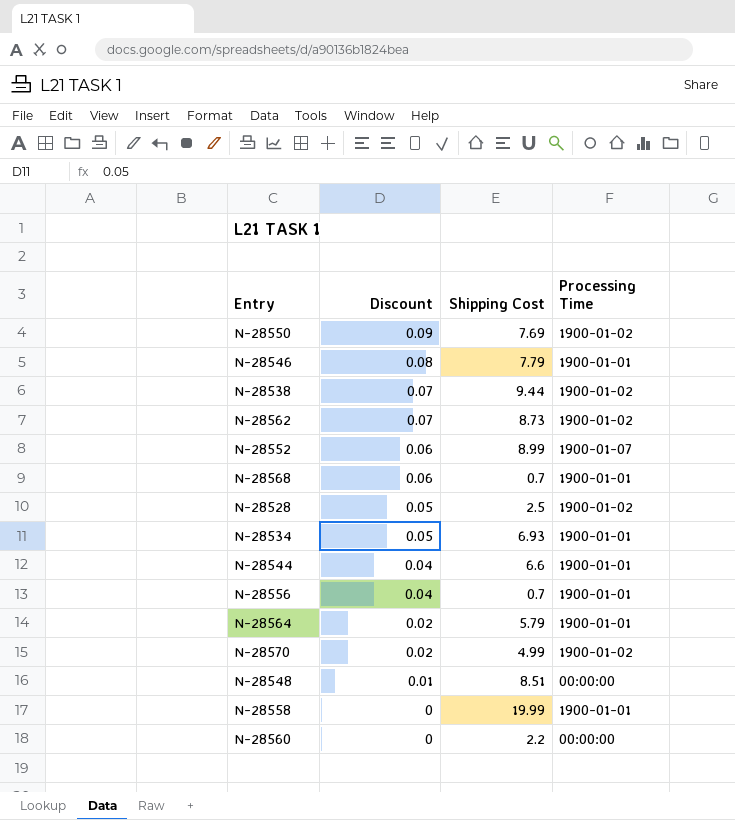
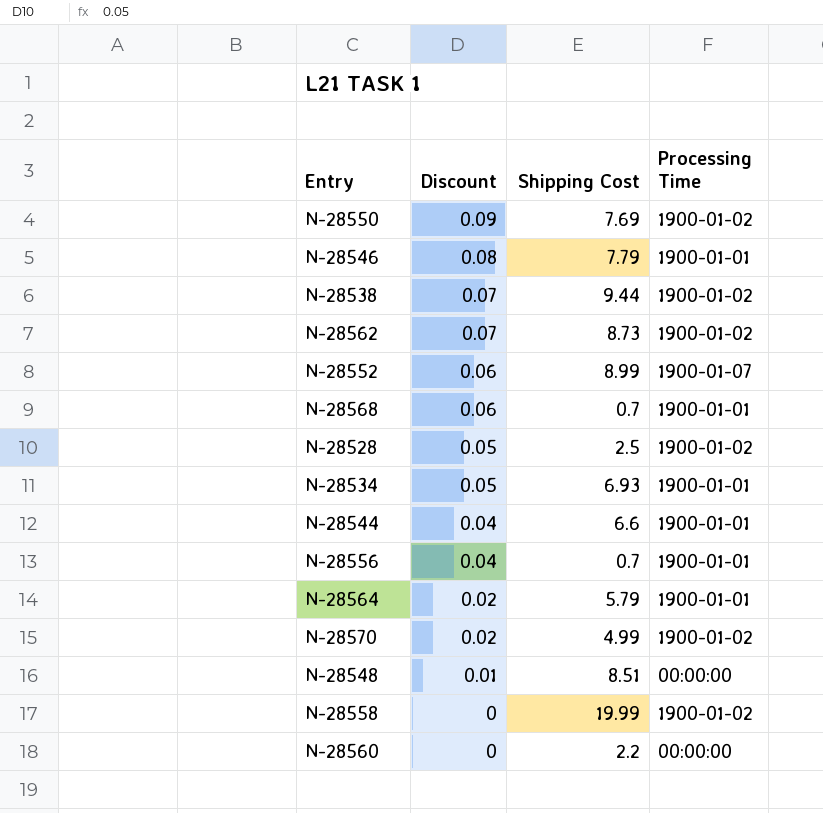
N-28558 | Processing Time: 1900-01-01 -> 1900-01-02

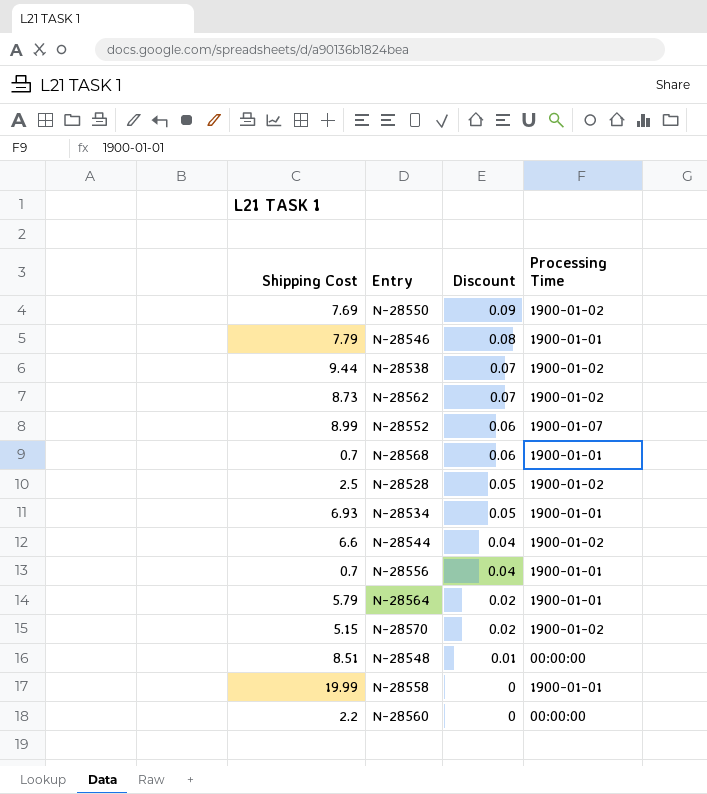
column Shipping Cost | position: 3 -> 1
N-28544 | Processing Time: 1900-01-01 -> 1900-01-02
N-28570 | Shipping Cost: 4.99 -> 5.15
N-28558 | Processing Time: 1900-01-02 -> 1900-01-01

